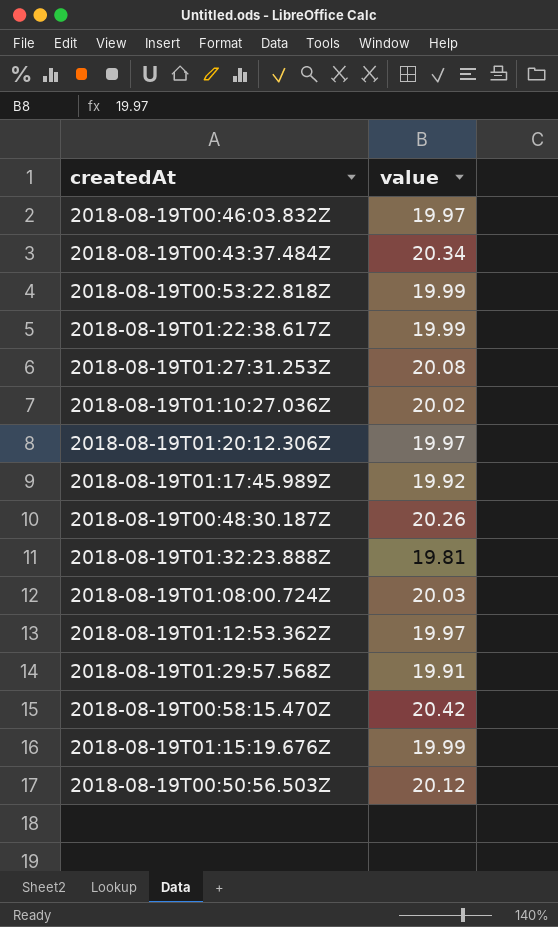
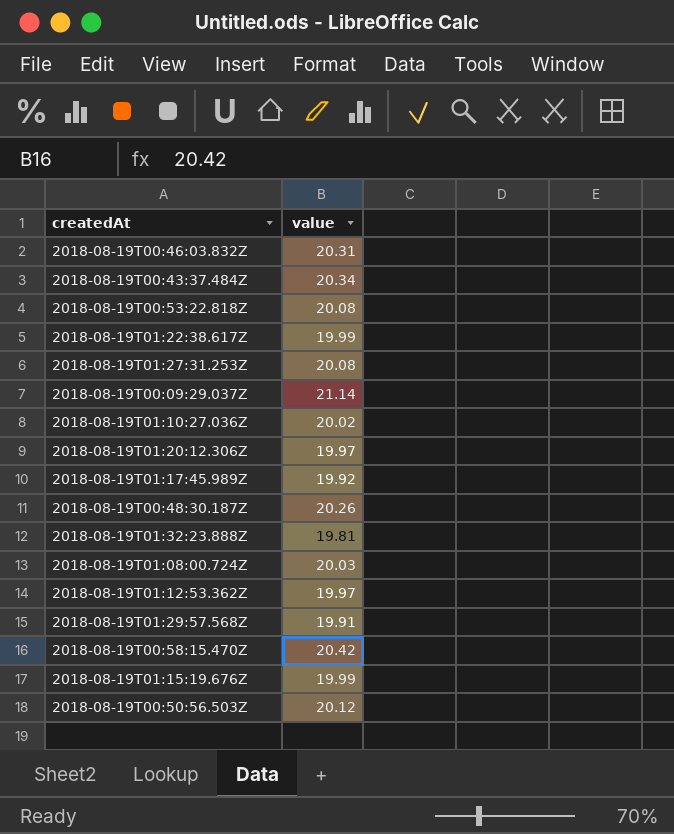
2018-08-19T00:46:03.832Z | value: 19.97 -> 20.31
2018-08-19T00:53:22.818Z | value: 19.99 -> 20.08
row 2018-08-19T00:09:29.037Z: none -> 21.14

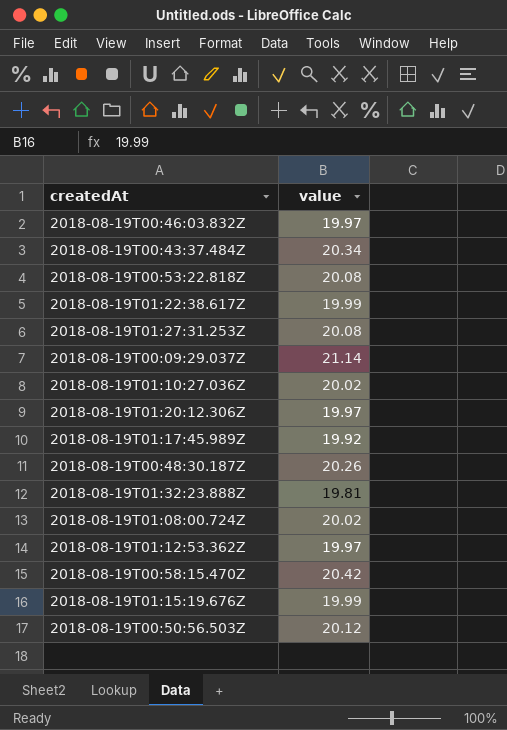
row 2018-08-19T01:29:57.568Z: 19.91 -> none
2018-08-19T00:46:03.832Z | value: 20.31 -> 19.97
2018-08-19T01:08:00.724Z | value: 20.03 -> 20.02

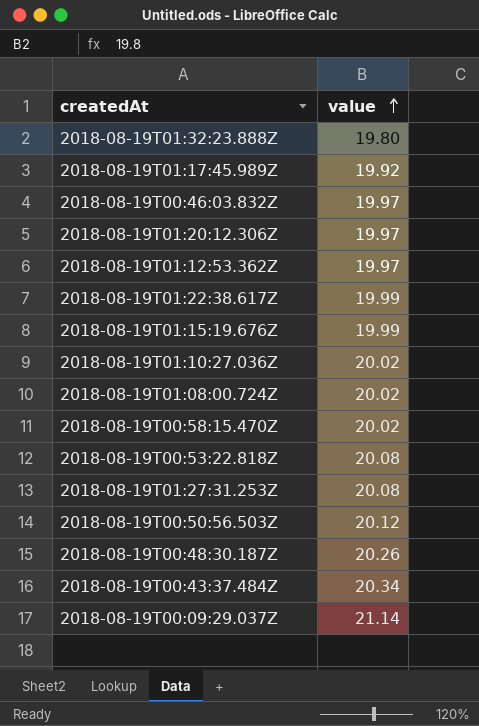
row order: none -> value ascending
2018-08-19T01:32:23.888Z | value: 19.81 -> 19.80
2018-08-19T00:58:15.470Z | value: 20.42 -> 20.02

